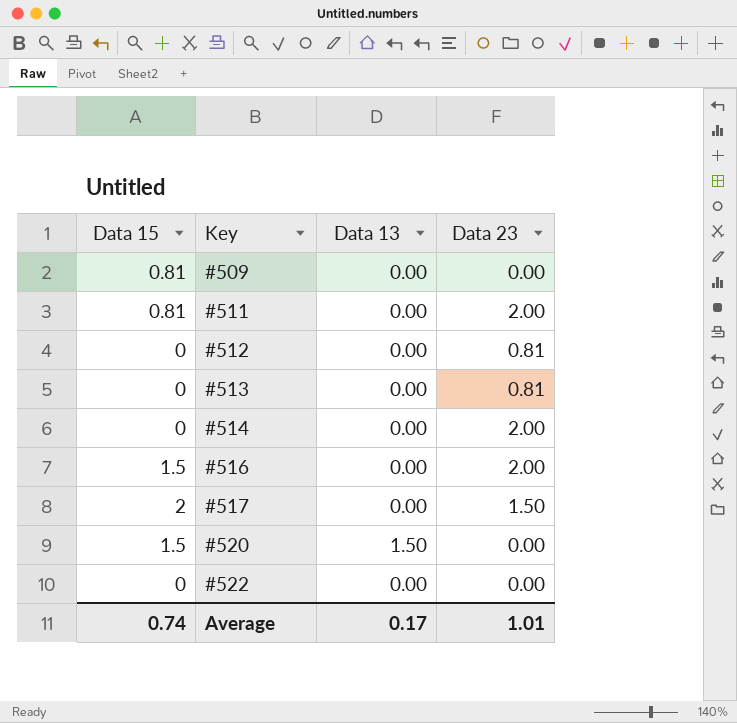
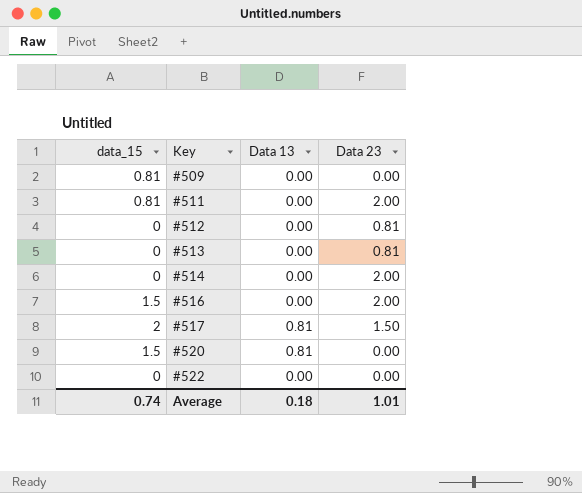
column name: Data 15 -> data_15
#517 | Data 13: 0.00 -> 0.81
#520 | Data 13: 1.50 -> 0.81
Average | Data 13: 0.17 -> 0.18

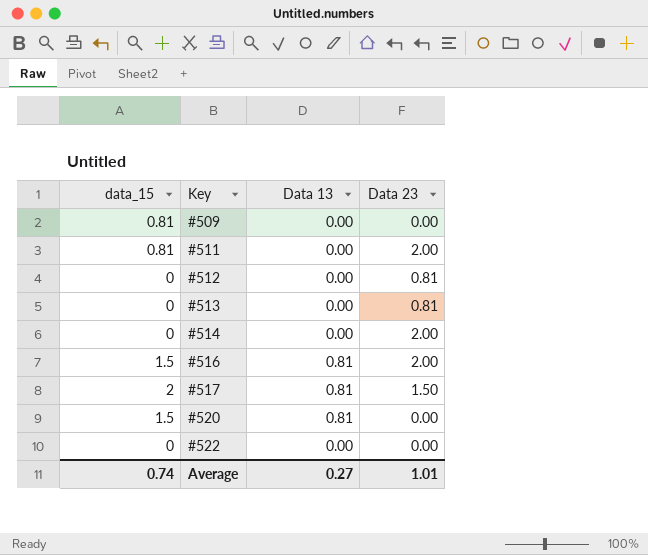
#516 | Data 13: 0.00 -> 0.81
Average | Data 13: 0.18 -> 0.27

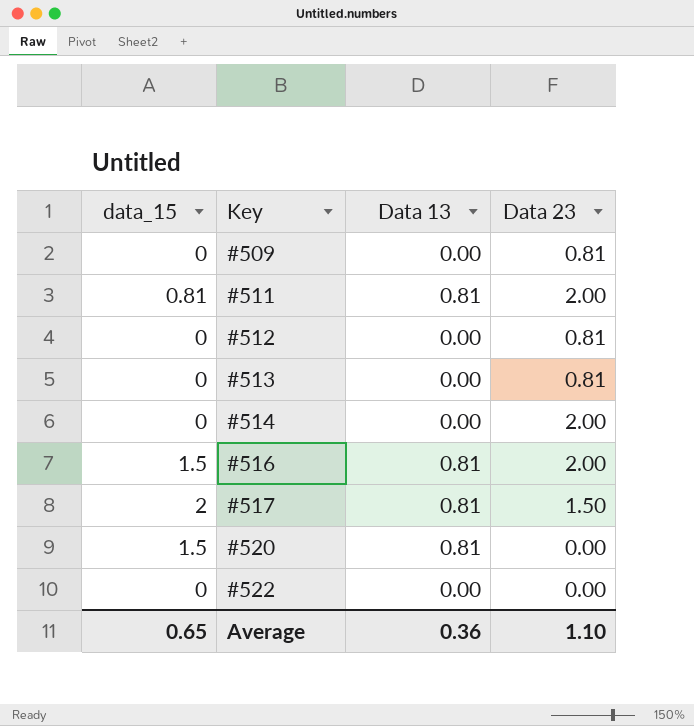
#509 | data_15: 0.81 -> 0
#509 | Data 23: 0.00 -> 0.81
#511 | Data 13: 0.00 -> 0.81
Average | data_15: 0.74 -> 0.65
Average | Data 13: 0.27 -> 0.36
Average | Data 23: 1.01 -> 1.10

